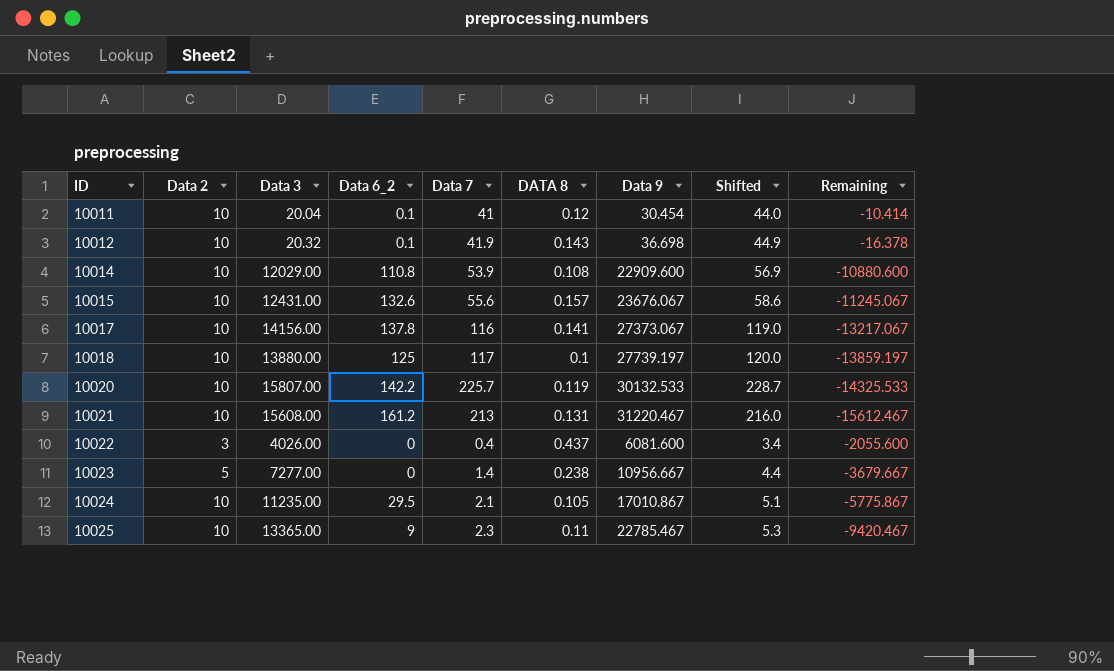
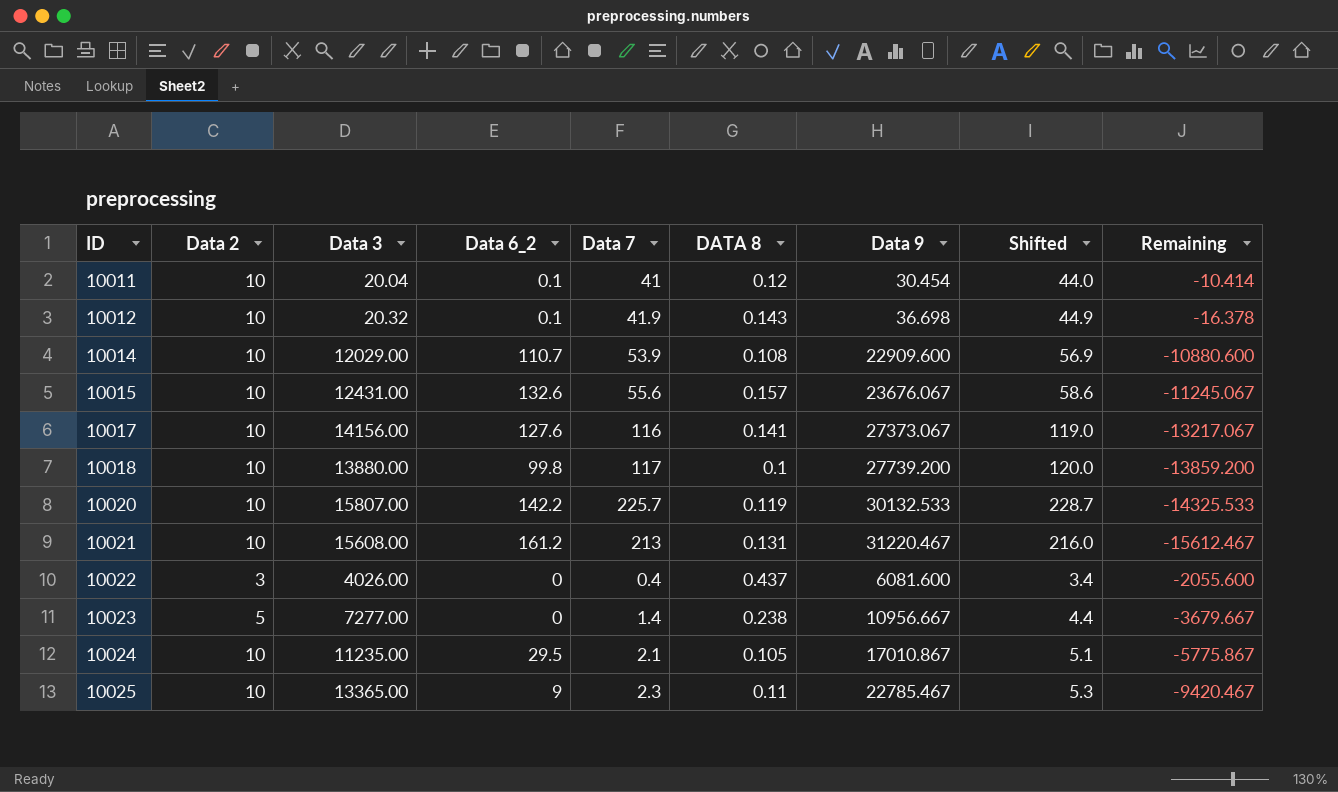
10014 | Data 6_2: 110.8 -> 110.7
10017 | Data 6_2: 137.8 -> 127.6
10018 | Data 6_2: 125 -> 99.8
10018 | Data 9: 27739.197 -> 27739.200
10018 | Remaining: -13859.197 -> -13859.200

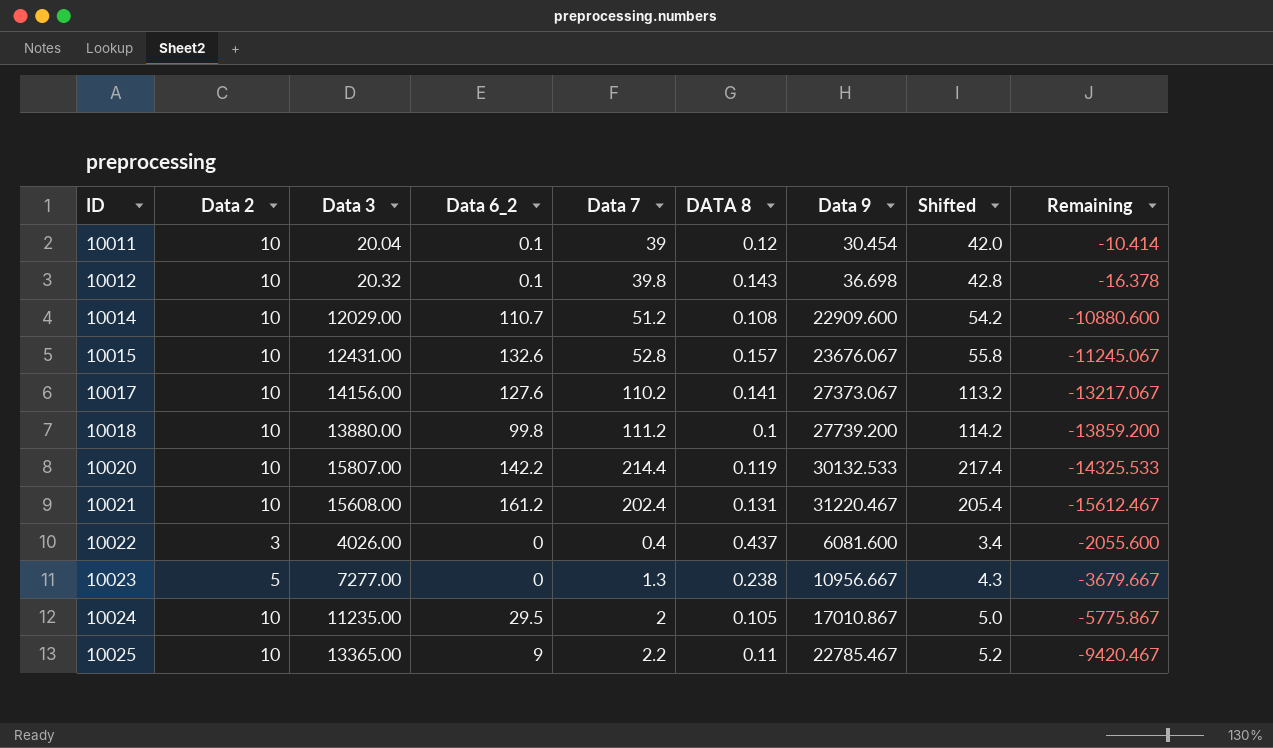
10011 | Data 7: 41 -> 39
10011 | Shifted: 44.0 -> 42.0
10012 | Data 7: 41.9 -> 39.8
10012 | Shifted: 44.9 -> 42.8
10014 | Data 7: 53.9 -> 51.2
10014 | Shifted: 56.9 -> 54.2
10015 | Data 7: 55.6 -> 52.8
10015 | Shifted: 58.6 -> 55.8
10017 | Data 7: 116 -> 110.2
10017 | Shifted: 119.0 -> 113.2
10018 | Data 7: 117 -> 111.2
10018 | Shifted: 120.0 -> 114.2
10020 | Data 7: 225.7 -> 214.4
10020 | Shifted: 228.7 -> 217.4
10021 | Data 7: 213 -> 202.4
10021 | Shifted: 216.0 -> 205.4
10023 | Data 7: 1.4 -> 1.3
10023 | Shifted: 4.4 -> 4.3
10024 | Data 7: 2.1 -> 2
10024 | Shifted: 5.1 -> 5.0
10025 | Data 7: 2.3 -> 2.2
10025 | Shifted: 5.3 -> 5.2

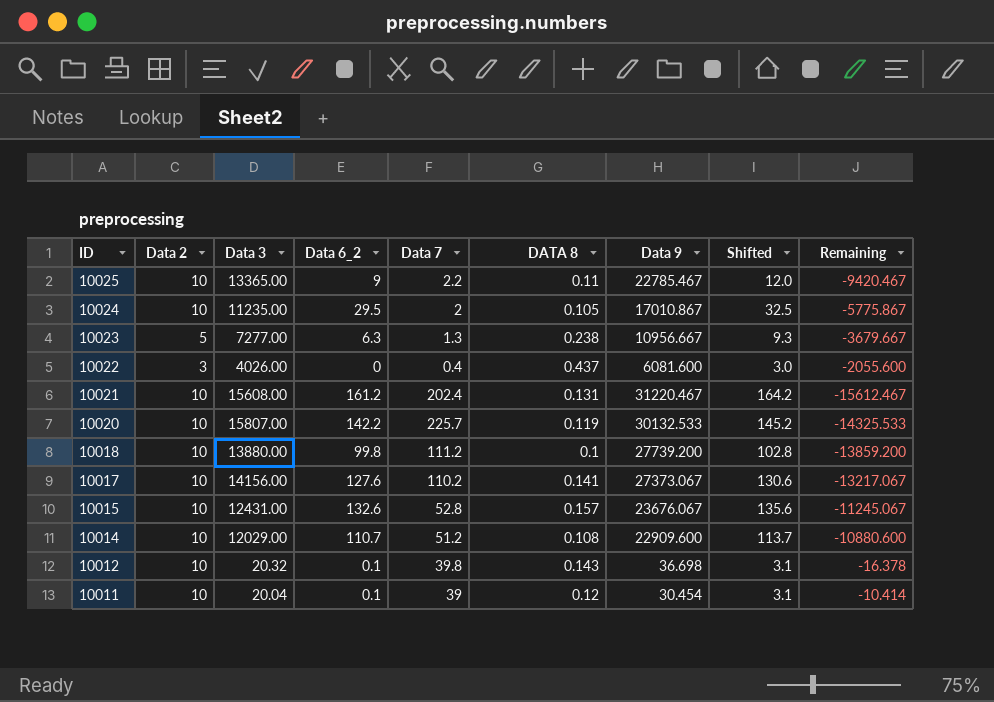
row order: ID ascending -> ID descending
column Shifted | formula: [Data 7] + 3 -> [Data 6_2] + 3
10023 | Data 6_2: 0 -> 6.3
10020 | Data 7: 214.4 -> 225.7

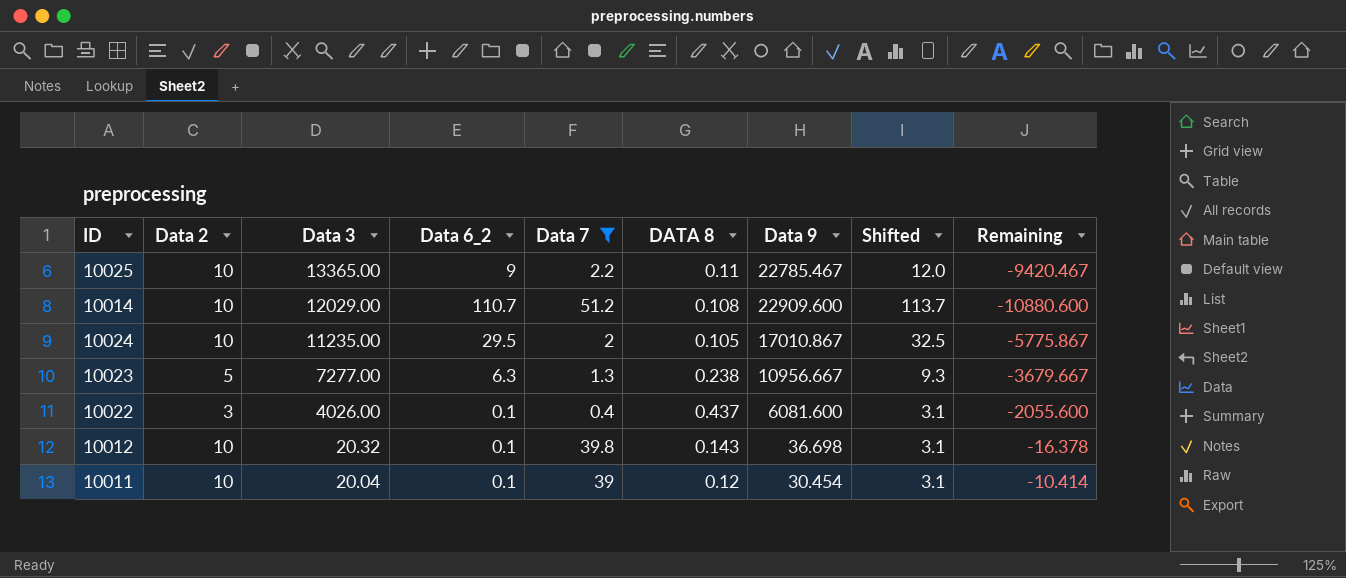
filter: none -> Data 7 <= 51.2
row order: ID descending -> Data 3 descending
10022 | Data 6_2: 0 -> 0.1
10022 | Shifted: 3.0 -> 3.1

